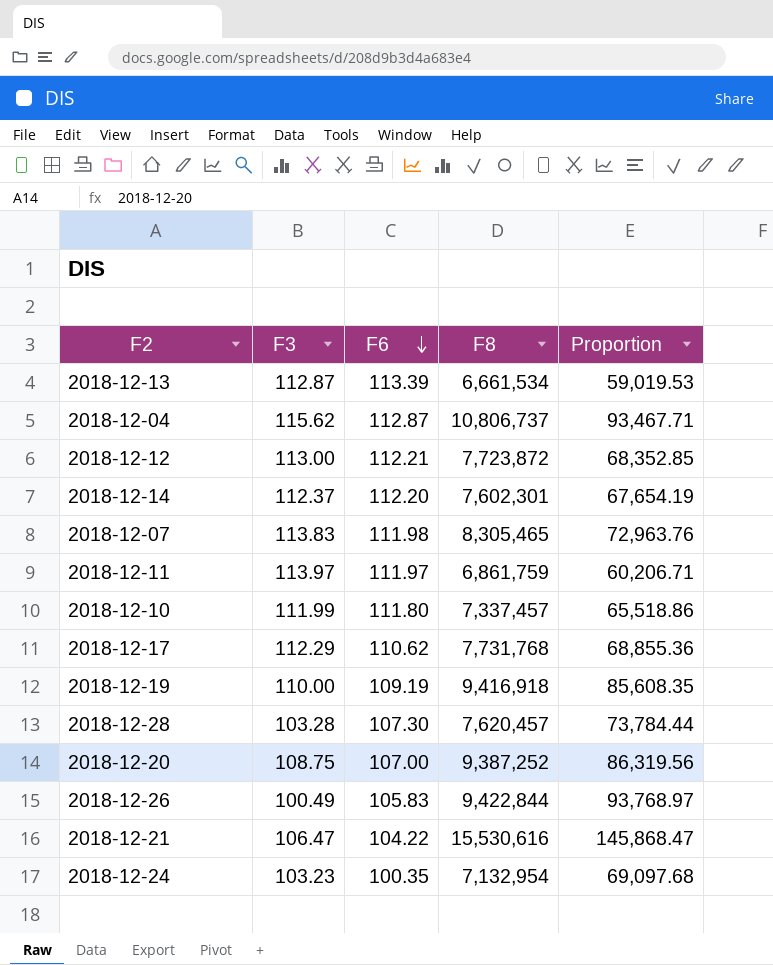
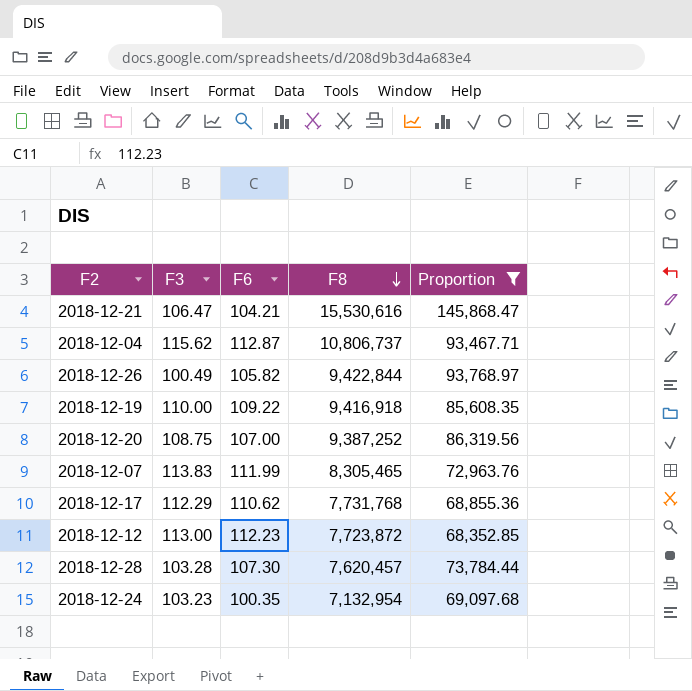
filter: none -> Proportion >= 68,352.85
row order: F6 descending -> F8 descending
2018-12-21 | F6: 104.22 -> 104.21
2018-12-26 | F6: 105.83 -> 105.82
2018-12-19 | F6: 109.19 -> 109.22
2018-12-07 | F6: 111.98 -> 111.99
2018-12-12 | F6: 112.21 -> 112.23

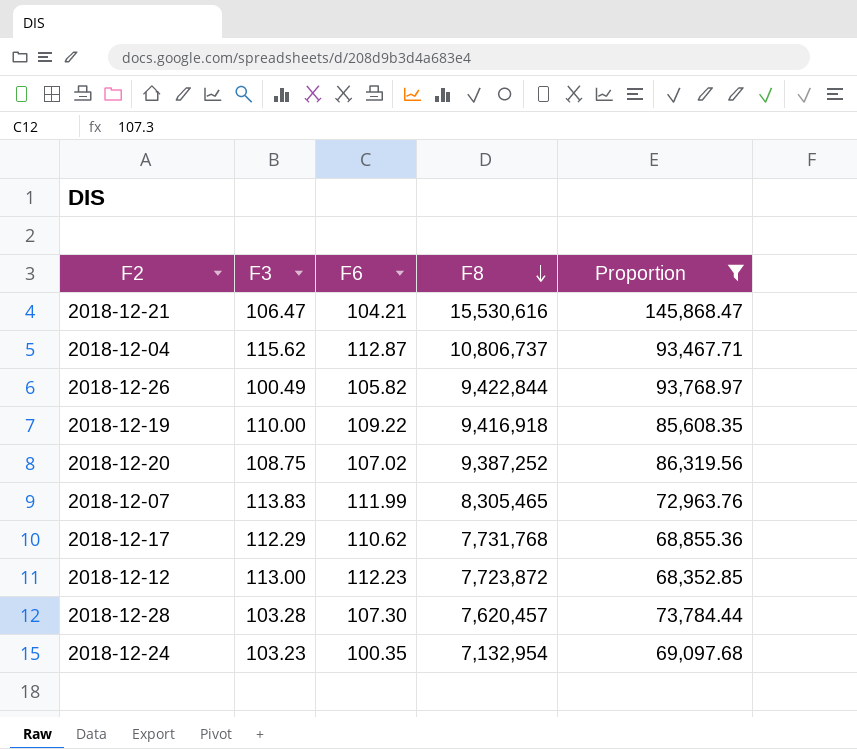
2018-12-20 | F6: 107.00 -> 107.02

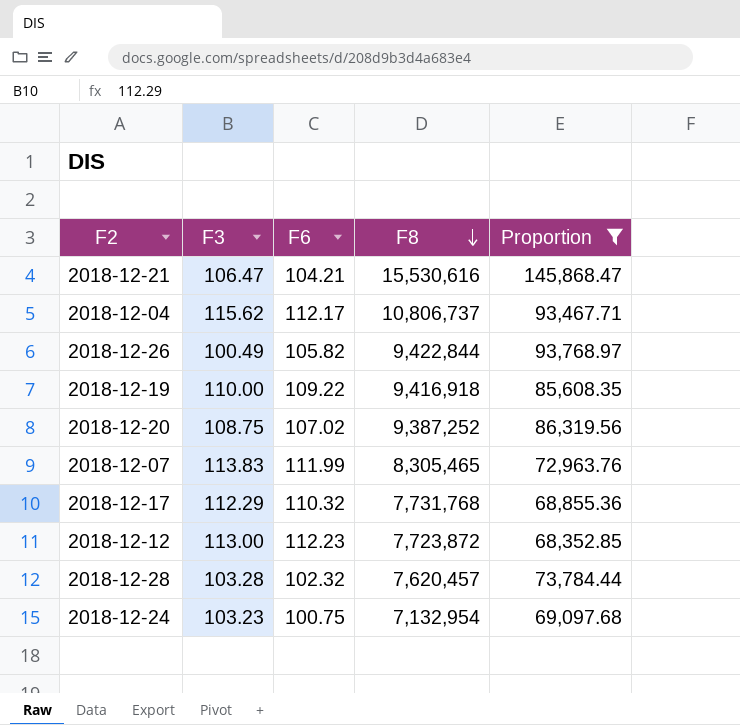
2018-12-04 | F6: 112.87 -> 112.17
2018-12-17 | F6: 110.62 -> 110.32
2018-12-28 | F6: 107.30 -> 102.32
2018-12-24 | F6: 100.35 -> 100.75

